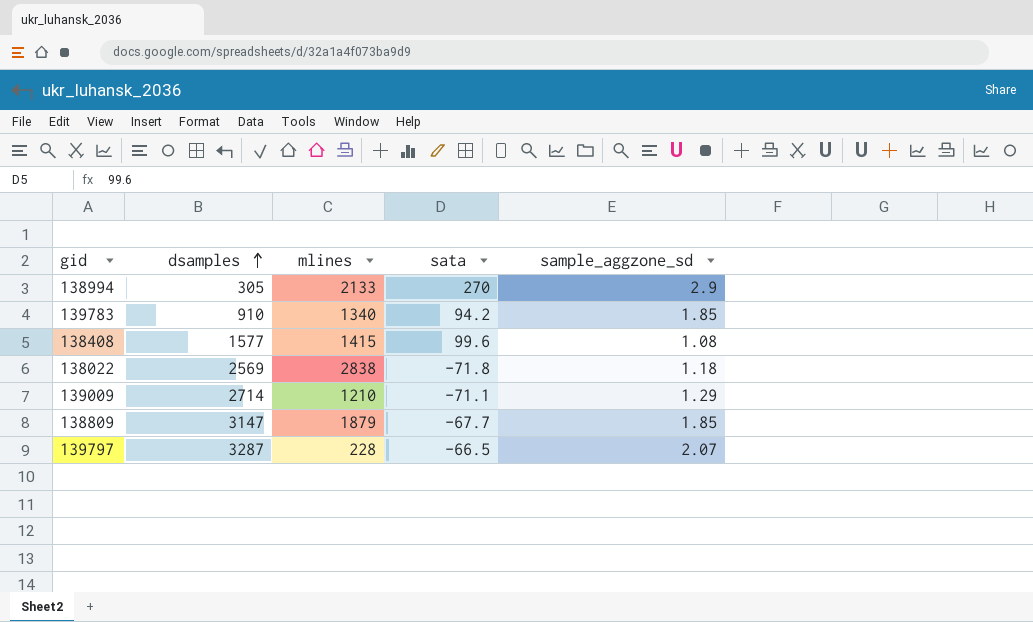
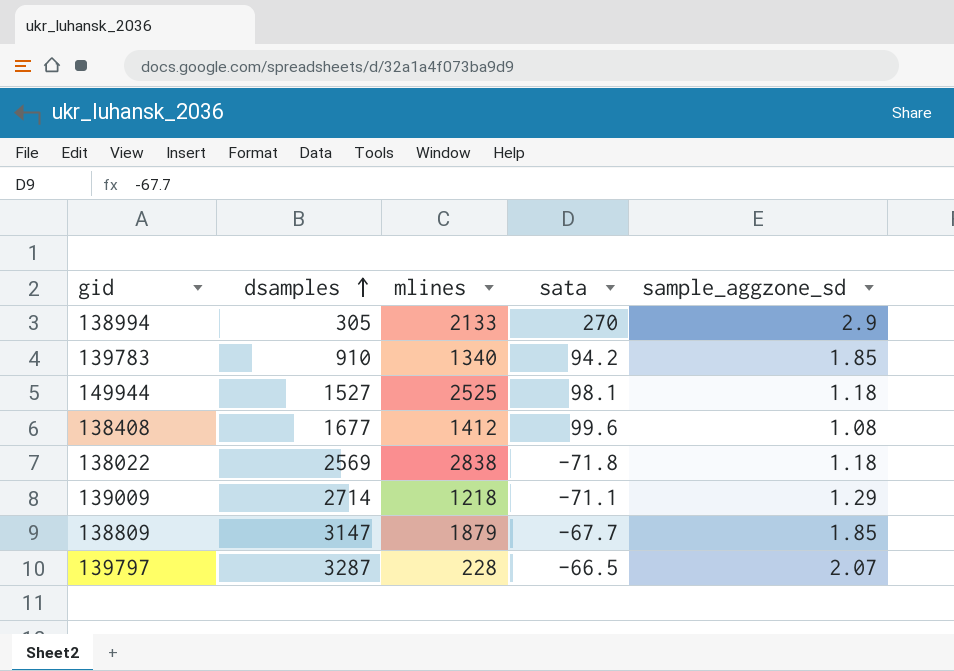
row 149944: none -> 1527 | 2525 | 98.1 | 1.18
138408 | dsamples: 1577 -> 1677
138408 | mlines: 1415 -> 1412
139009 | mlines: 1210 -> 1218

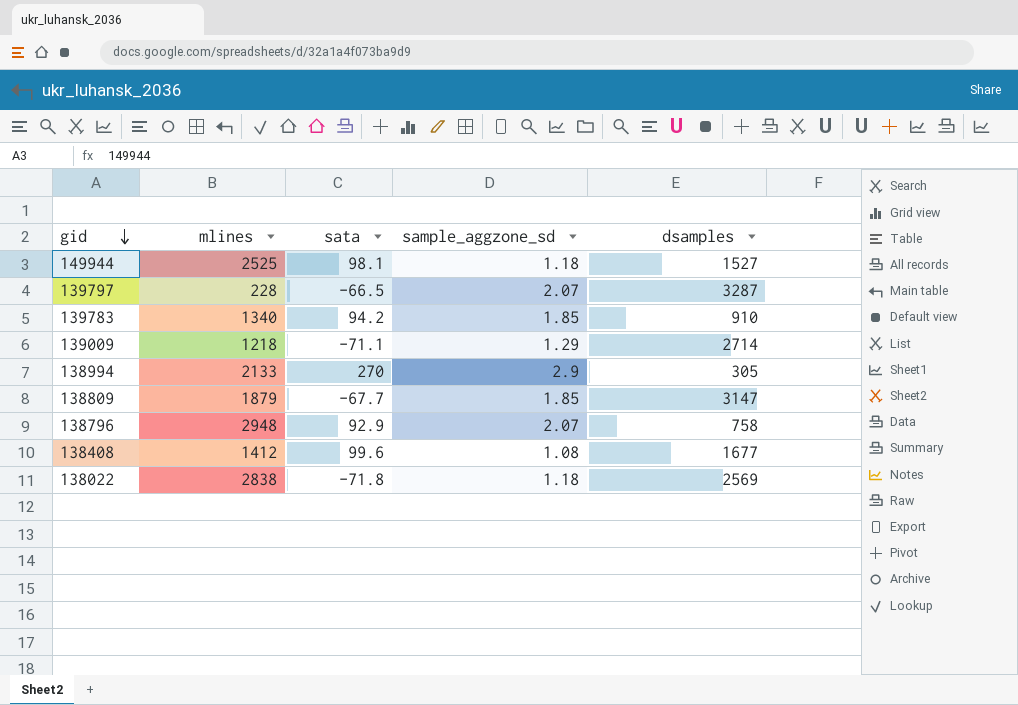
row order: dsamples ascending -> gid descending
column dsamples | position: 2 -> 5
row 138796: none -> 2948 | 92.9 | 2.07 | 758

